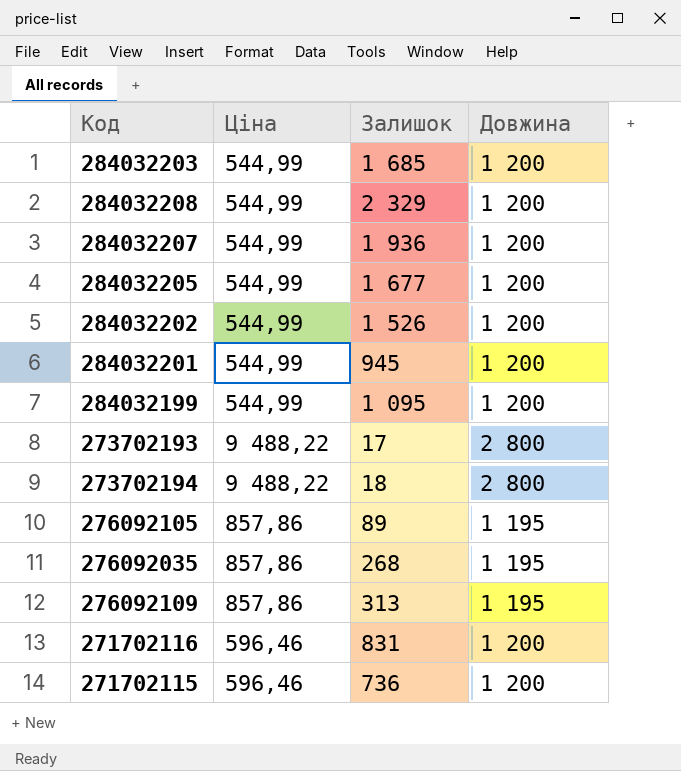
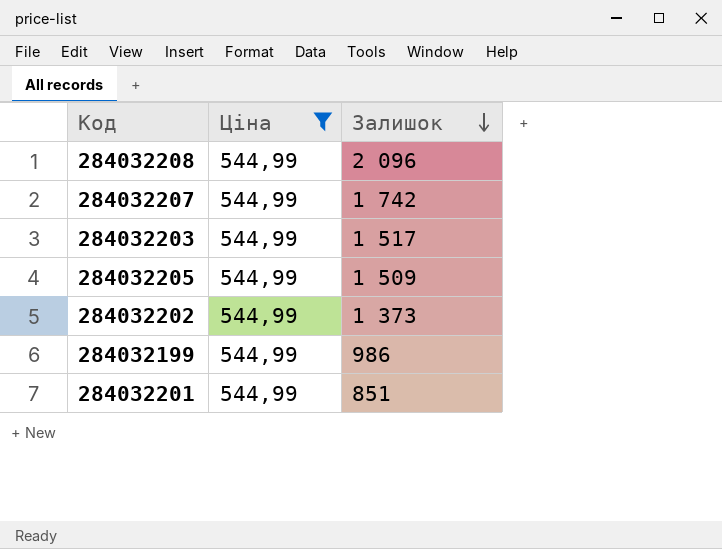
filter: none -> Ціна = 544,99
row order: none -> Залишок descending
column Довжина | position: 4 -> none
284032208 | Залишок: 2 329 -> 2 096
284032207 | Залишок: 1 936 -> 1 742
284032203 | Залишок: 1 685 -> 1 517
284032205 | Залишок: 1 677 -> 1 509
284032202 | Залишок: 1 526 -> 1 373
284032199 | Залишок: 1 095 -> 986
284032201 | Залишок: 945 -> 851

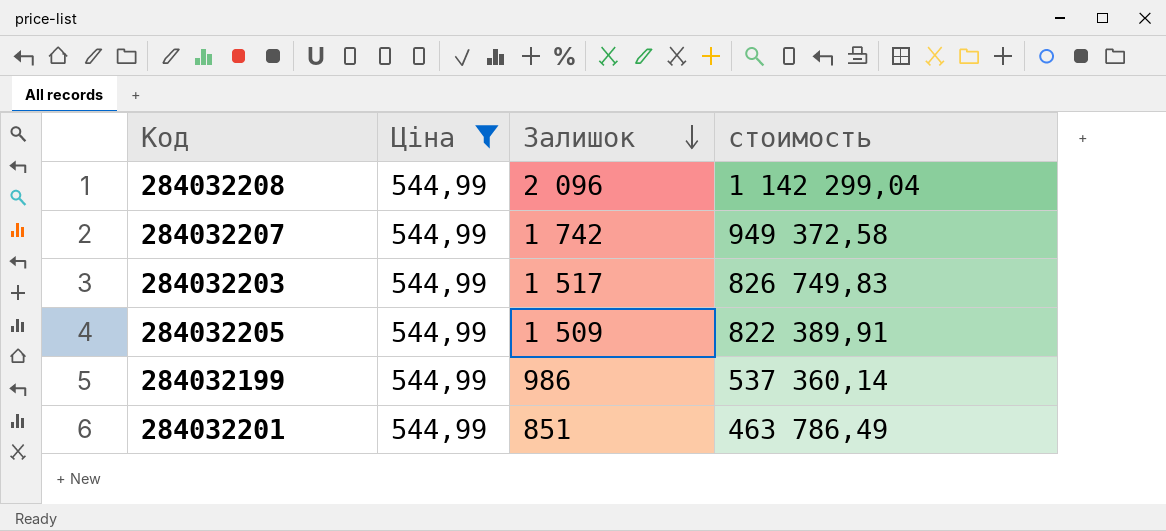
column стоимость | formula: none -> [Ціна] * [Залишок]
row 284032202: 544,99 | 1 373 -> none

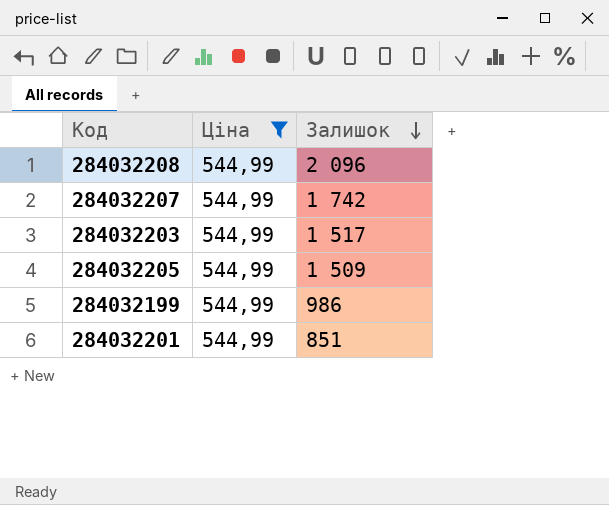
column стоимость | formula: [Ціна] * [Залишок] -> none

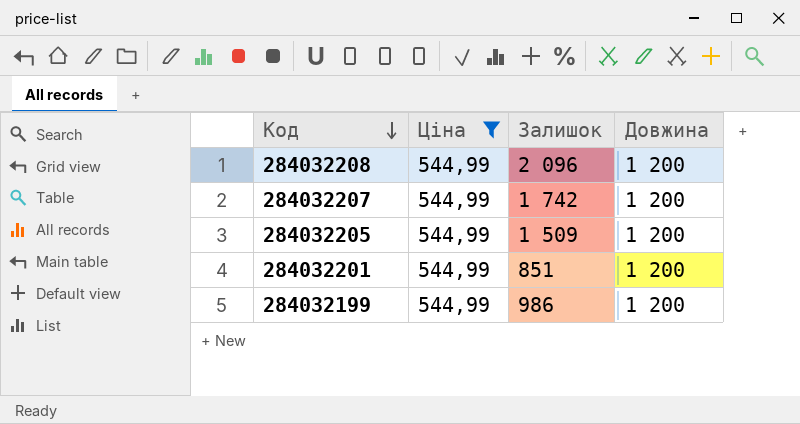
row order: Залишок descending -> Код descending
column Довжина | position: none -> 4
row 284032203: 544,99 | 1 517 -> none

